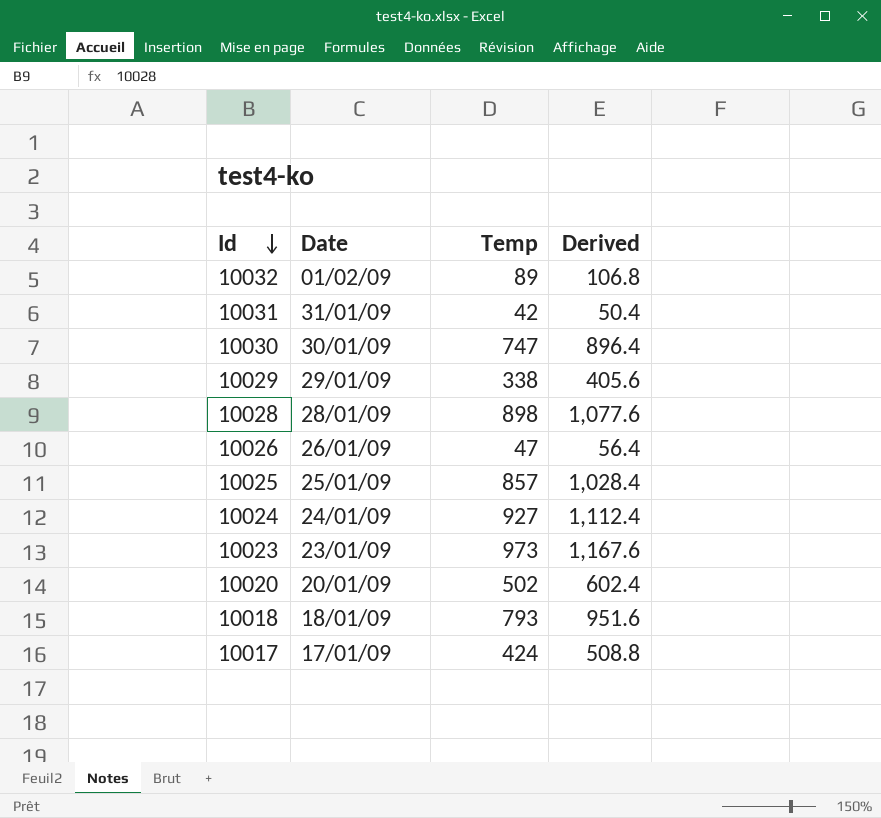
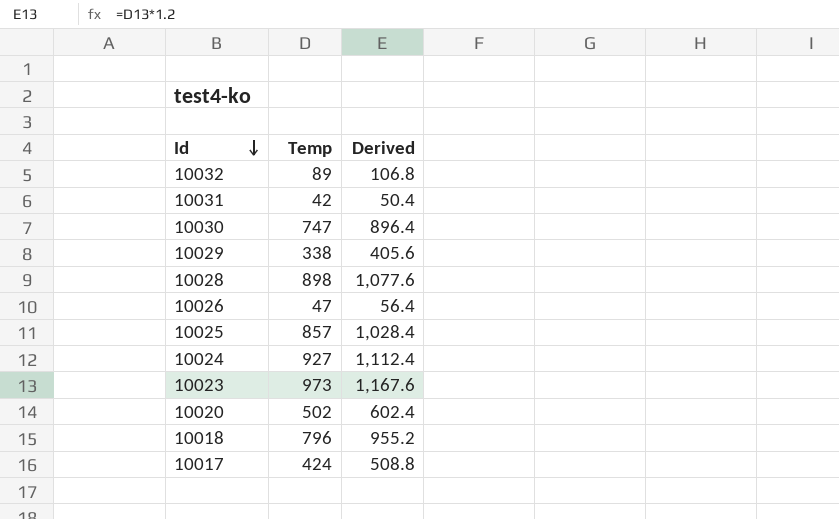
column Date | position: 2 -> none
10018 | Temp: 793 -> 796
10018 | Derived: 951.6 -> 955.2

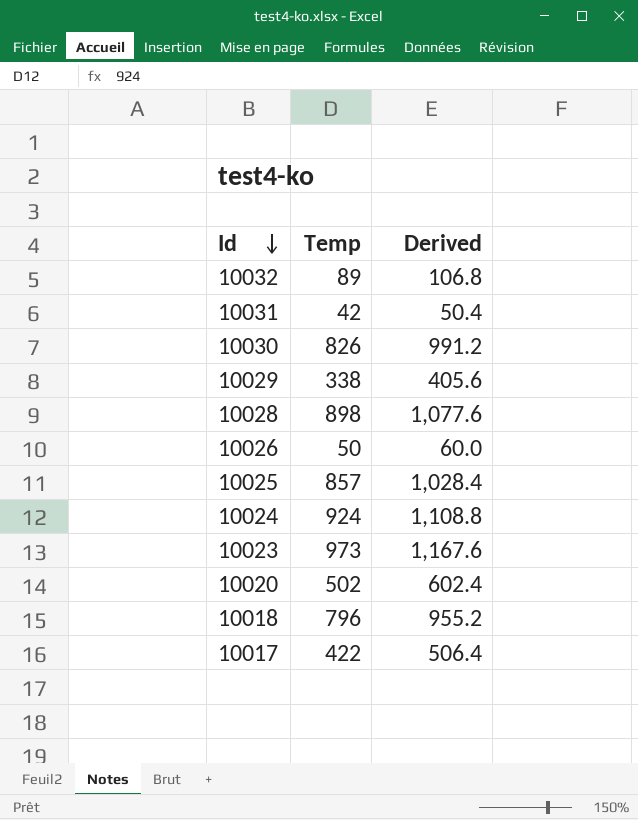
10030 | Temp: 747 -> 826
10030 | Derived: 896.4 -> 991.2
10026 | Temp: 47 -> 50
10026 | Derived: 56.4 -> 60.0
10024 | Temp: 927 -> 924
10024 | Derived: 1,112.4 -> 1,108.8
10017 | Temp: 424 -> 422
10017 | Derived: 508.8 -> 506.4

